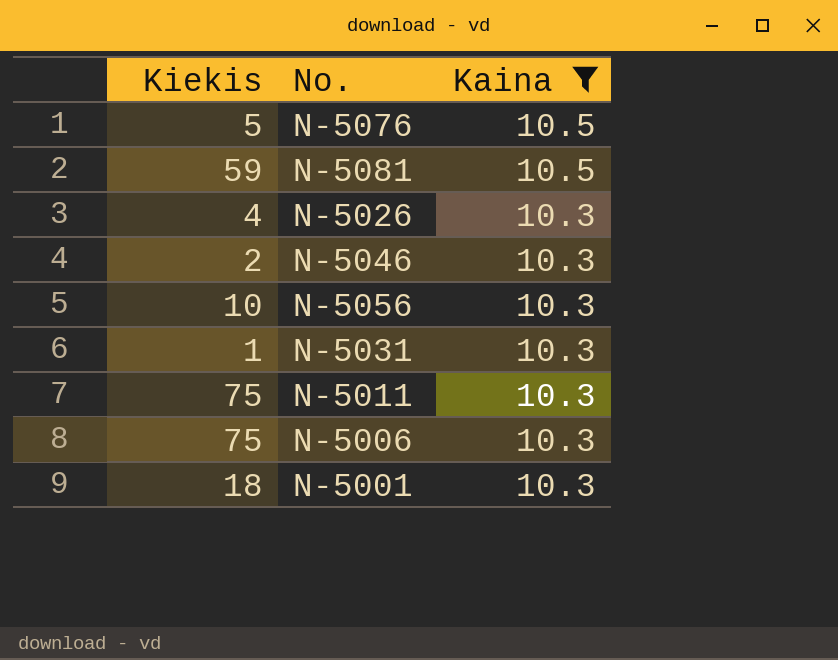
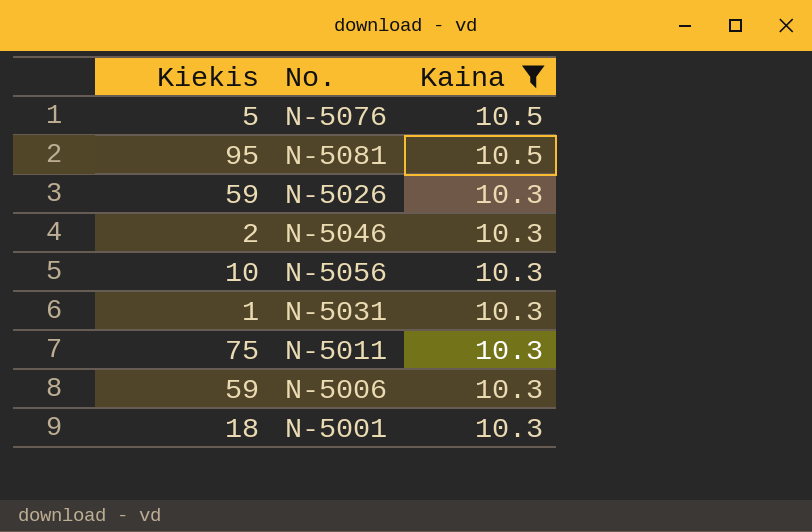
N-5081 | Kiekis: 59 -> 95
N-5026 | Kiekis: 4 -> 59
N-5006 | Kiekis: 75 -> 59

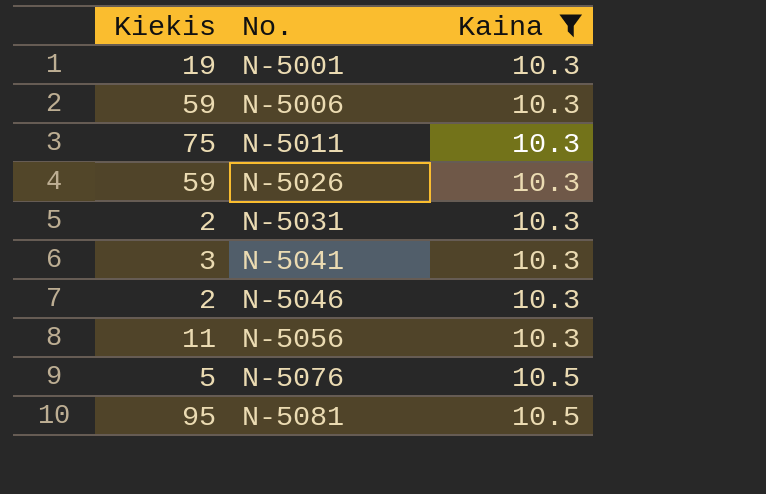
row order: Kaina descending -> No. ascending
N-5001 | Kiekis: 18 -> 19
N-5031 | Kiekis: 1 -> 2
row N-5041: none -> 3 | 10.3
N-5056 | Kiekis: 10 -> 11

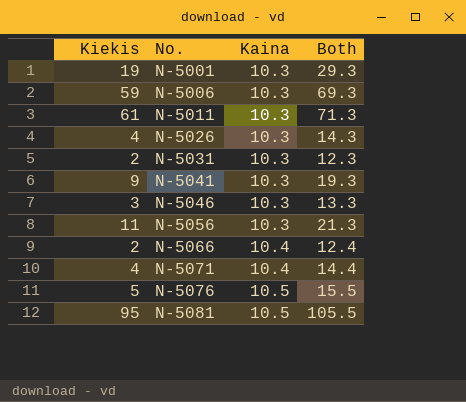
filter: Kaina != 10.4 -> none
column Both | formula: none -> [Kiekis] + [Kaina]
N-5011 | Kiekis: 75 -> 61
N-5026 | Kiekis: 59 -> 4
N-5041 | Kiekis: 3 -> 9
N-5046 | Kiekis: 2 -> 3

